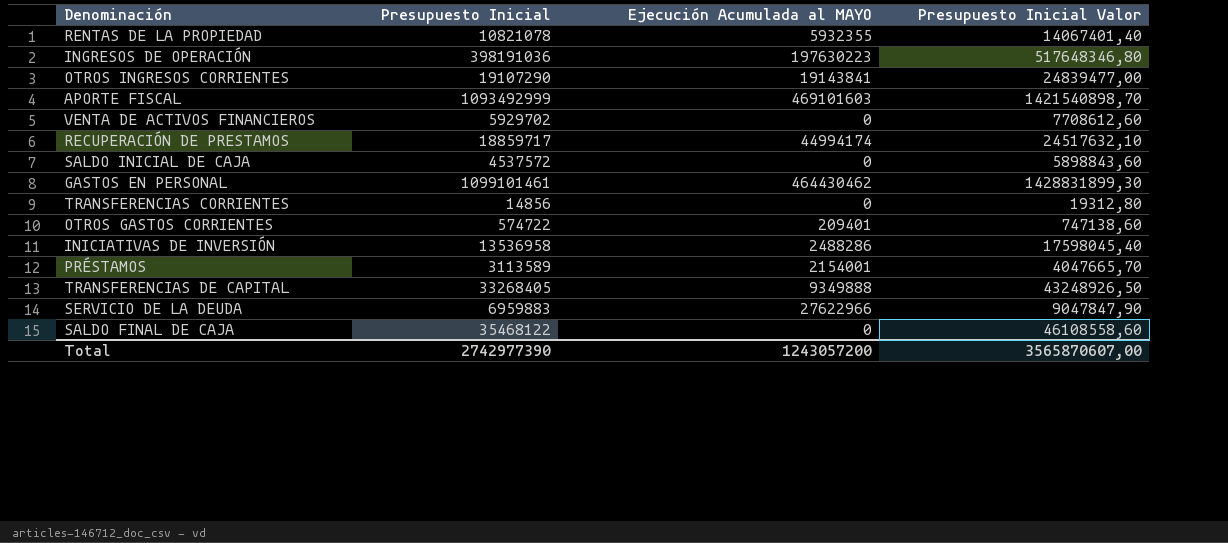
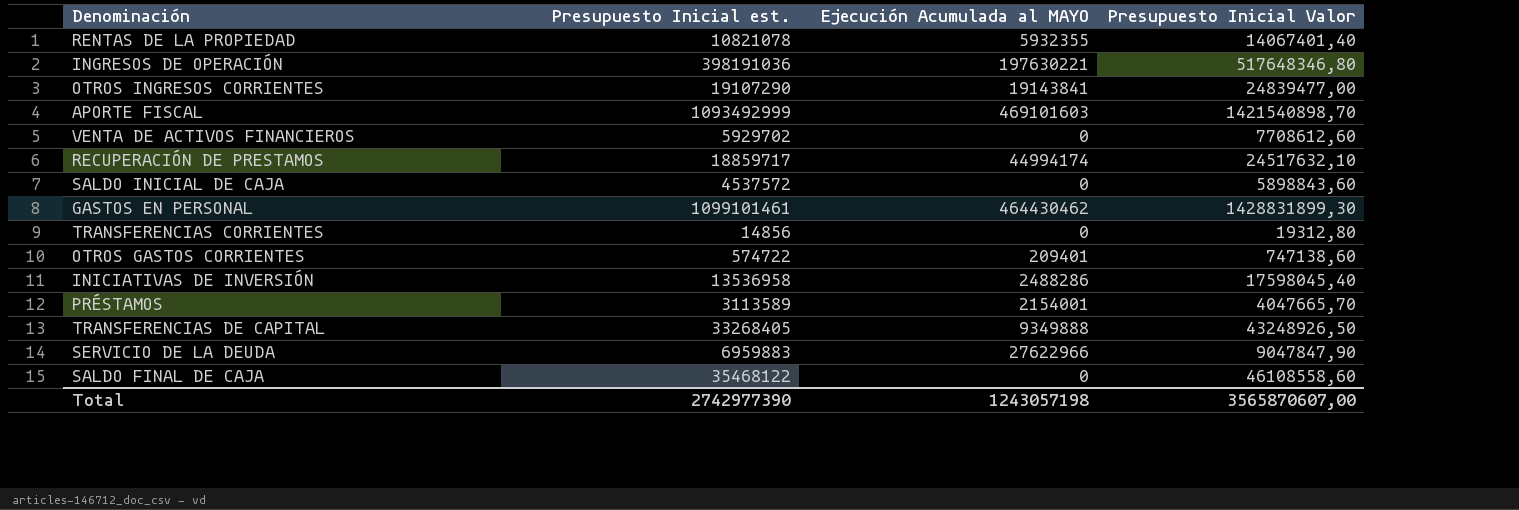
column name: Presupuesto Inicial -> Presupuesto Inicial est.
INGRESOS DE OPERACIÓN | Ejecución Acumulada al MAYO: 197630223 -> 197630221
Total | Ejecución Acumulada al MAYO: 1243057200 -> 1243057198

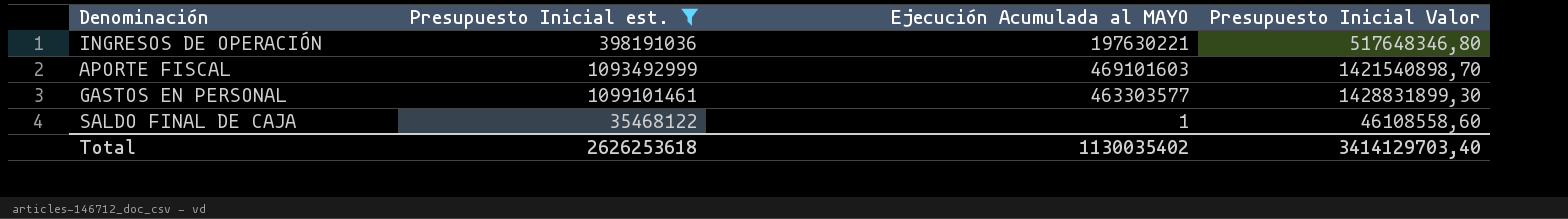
filter: none -> Presupuesto Inicial est. >= 35468122
GASTOS EN PERSONAL | Ejecución Acumulada al MAYO: 464430462 -> 463303577
SALDO FINAL DE CAJA | Ejecución Acumulada al MAYO: 0 -> 1
Total | Presupuesto Inicial est.: 2742977390 -> 2626253618
Total | Ejecución Acumulada al MAYO: 1243057198 -> 1130035402
Total | Presupuesto Inicial Valor: 3565870607,00 -> 3414129703,40

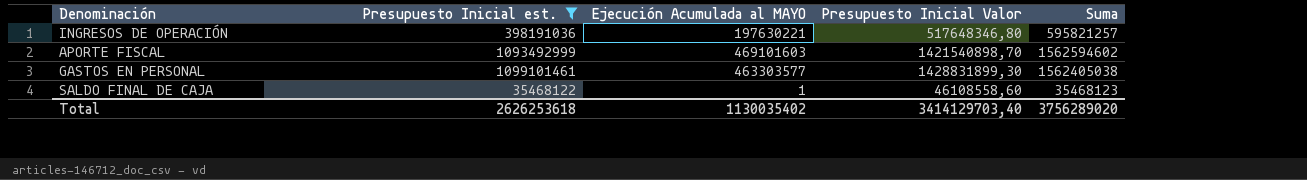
column Suma | formula: none -> [Presupuesto Inicial est.] + [Ejecución Acumulada al MAYO]

